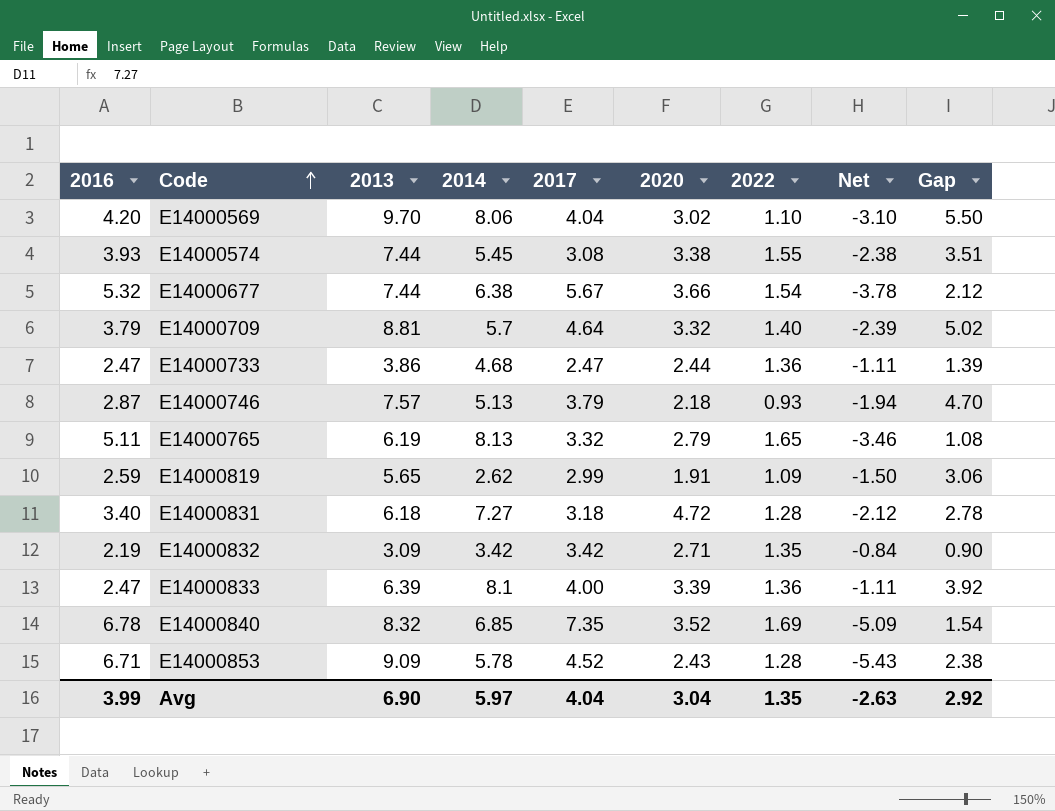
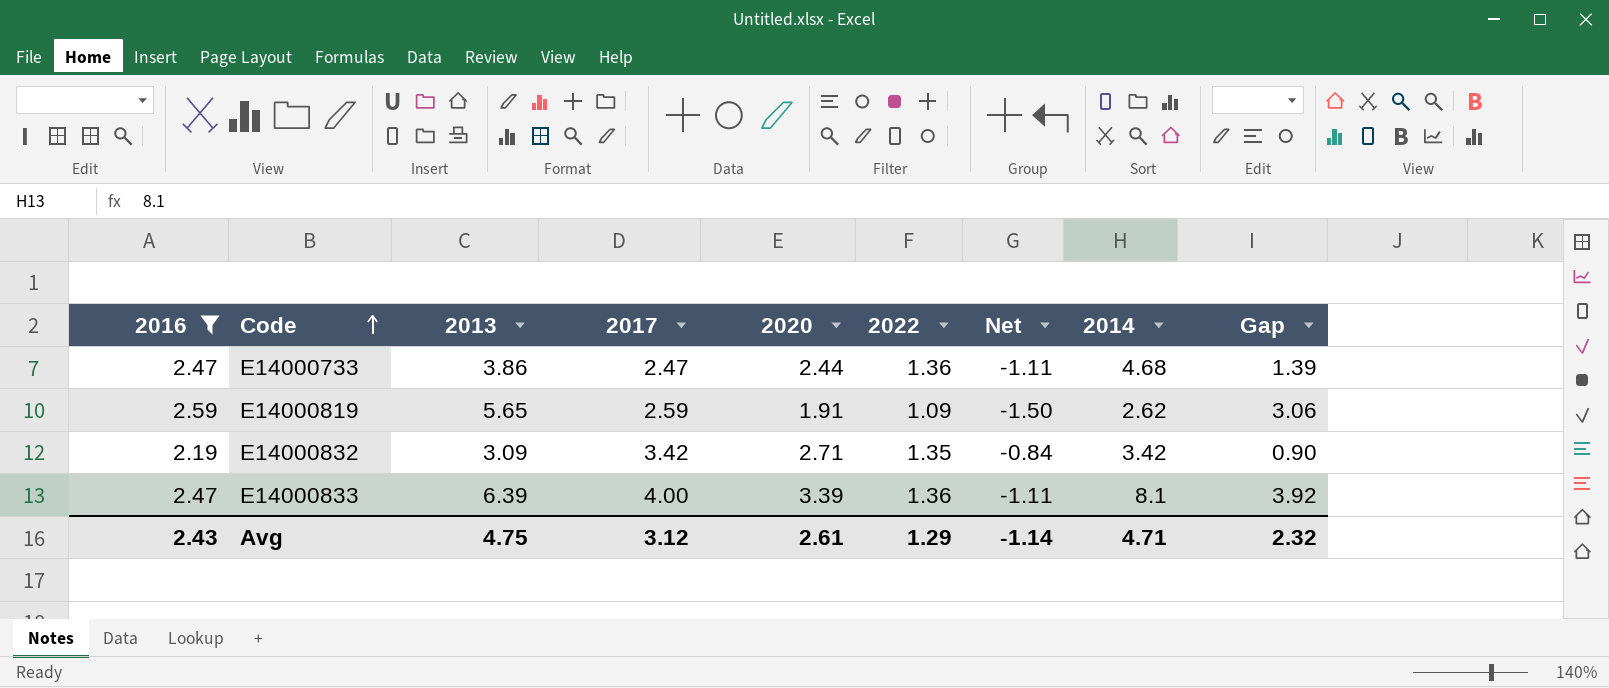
filter: none -> 2016 <= 2.59
column 2014 | position: 4 -> 8
E14000819 | 2017: 2.99 -> 2.59
Avg | 2016: 3.99 -> 2.43
Avg | 2013: 6.90 -> 4.75
Avg | 2017: 4.04 -> 3.12
Avg | 2020: 3.04 -> 2.61
Avg | 2022: 1.35 -> 1.29
Avg | Net: -2.63 -> -1.14
Avg | 2014: 5.97 -> 4.71
Avg | Gap: 2.92 -> 2.32

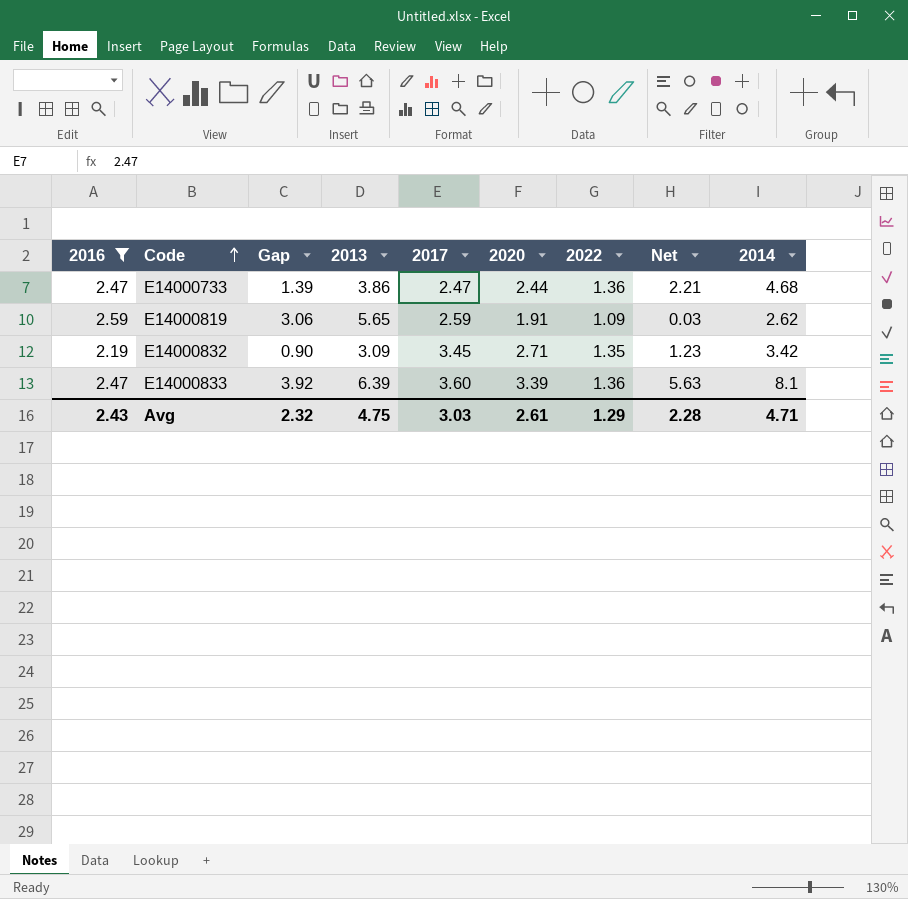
column Gap | position: 9 -> 3
column Net | formula: [2022] - [2016] -> [2014] - [2016]
E14000832 | 2017: 3.42 -> 3.45
E14000833 | 2017: 4.00 -> 3.60
Avg | 2017: 3.12 -> 3.03
Avg | Net: -1.14 -> 2.28

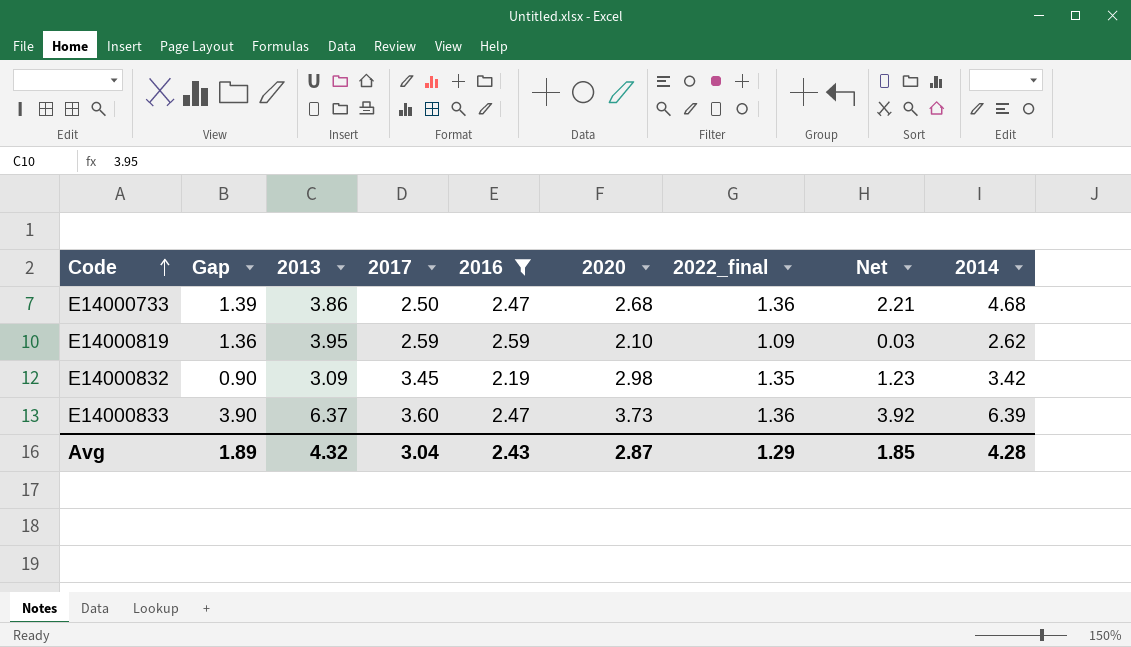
column 2016 | position: 1 -> 5
column name: 2022 -> 2022_final
E14000733 | 2017: 2.47 -> 2.50
E14000733 | 2020: 2.44 -> 2.68
E14000819 | Gap: 3.06 -> 1.36
E14000819 | 2013: 5.65 -> 3.95
E14000819 | 2020: 1.91 -> 2.10
E14000832 | 2020: 2.71 -> 2.98
E14000833 | Gap: 3.92 -> 3.90
E14000833 | 2013: 6.39 -> 6.37
E14000833 | 2020: 3.39 -> 3.73
E14000833 | Net: 5.63 -> 3.92
E14000833 | 2014: 8.1 -> 6.39
Avg | Gap: 2.32 -> 1.89
Avg | 2013: 4.75 -> 4.32
Avg | 2017: 3.03 -> 3.04
Avg | 2020: 2.61 -> 2.87
Avg | Net: 2.28 -> 1.85
Avg | 2014: 4.71 -> 4.28

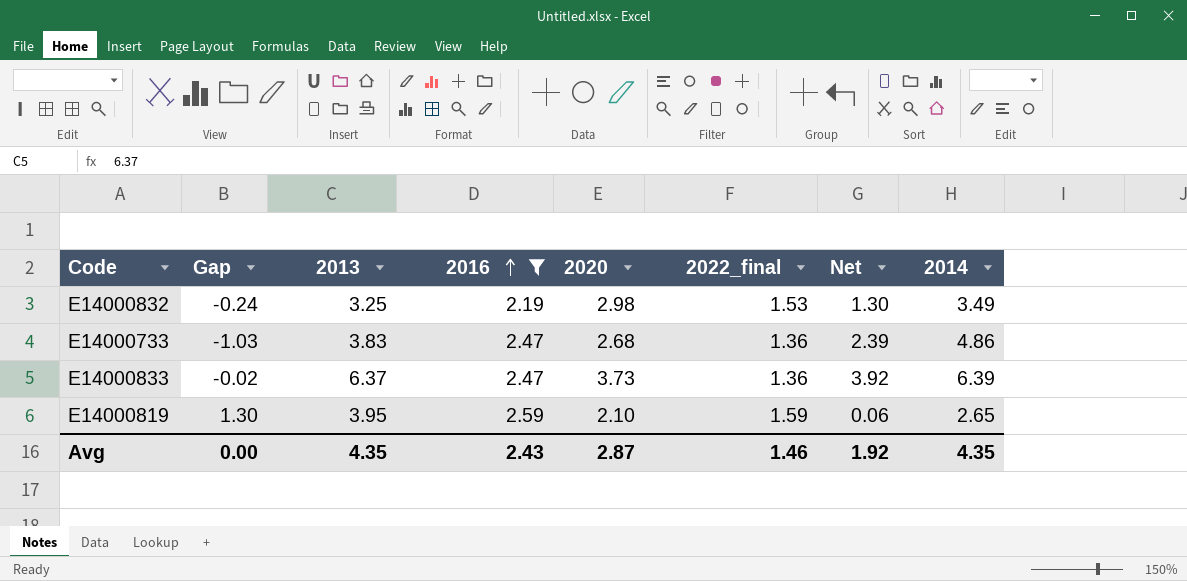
row order: Code ascending -> 2016 ascending
column 2017 | position: 4 -> none
column Gap | formula: [2013] - [2016] -> [2013] - [2014]
E14000832 | 2013: 3.09 -> 3.25
E14000832 | 2022_final: 1.35 -> 1.53
E14000832 | Net: 1.23 -> 1.30
E14000832 | 2014: 3.42 -> 3.49
E14000733 | 2013: 3.86 -> 3.83
E14000733 | Net: 2.21 -> 2.39
E14000733 | 2014: 4.68 -> 4.86
E14000819 | 2022_final: 1.09 -> 1.59
E14000819 | Net: 0.03 -> 0.06
E14000819 | 2014: 2.62 -> 2.65
Avg | Gap: 1.89 -> 0.00
Avg | 2013: 4.32 -> 4.35
Avg | 2022_final: 1.29 -> 1.46
Avg | Net: 1.85 -> 1.92
Avg | 2014: 4.28 -> 4.35

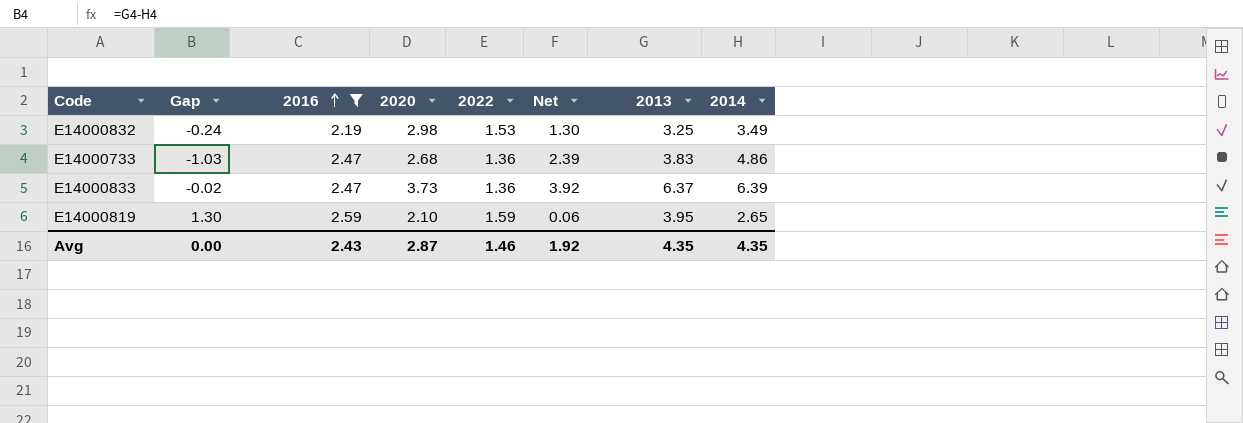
column name: 2022_final -> 2022
column 2013 | position: 3 -> 7

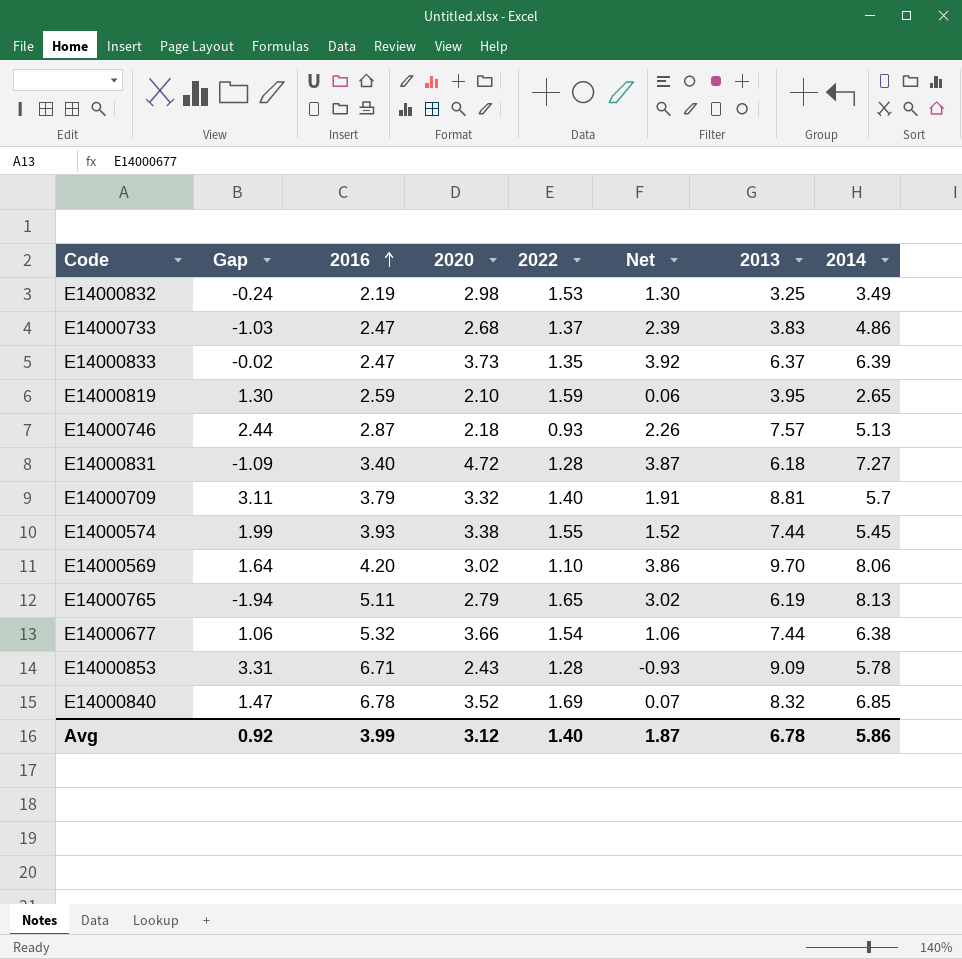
filter: 2016 <= 2.59 -> none
E14000733 | 2022: 1.36 -> 1.37
E14000833 | 2022: 1.36 -> 1.35
Avg | Gap: 0.00 -> 0.92
Avg | 2016: 2.43 -> 3.99
Avg | 2020: 2.87 -> 3.12
Avg | 2022: 1.46 -> 1.40
Avg | Net: 1.92 -> 1.87
Avg | 2013: 4.35 -> 6.78
Avg | 2014: 4.35 -> 5.86

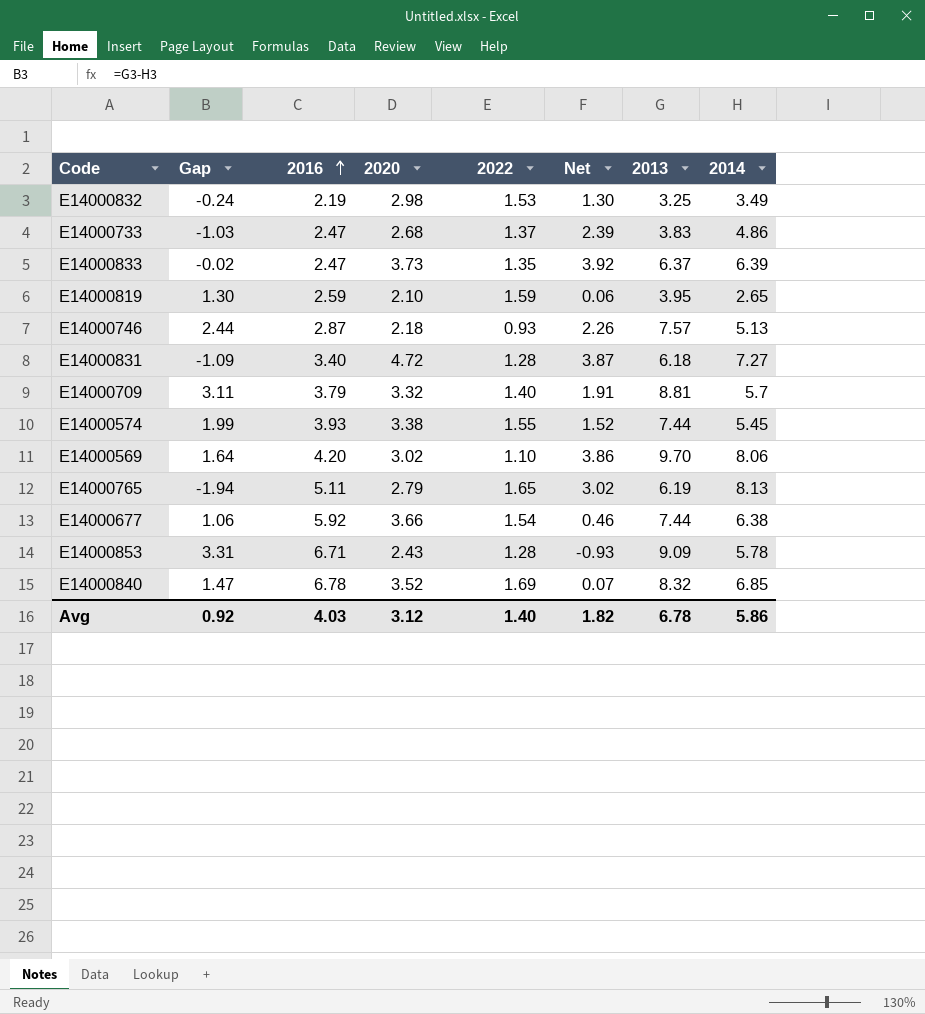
E14000677 | 2016: 5.32 -> 5.92
E14000677 | Net: 1.06 -> 0.46
Avg | 2016: 3.99 -> 4.03
Avg | Net: 1.87 -> 1.82

